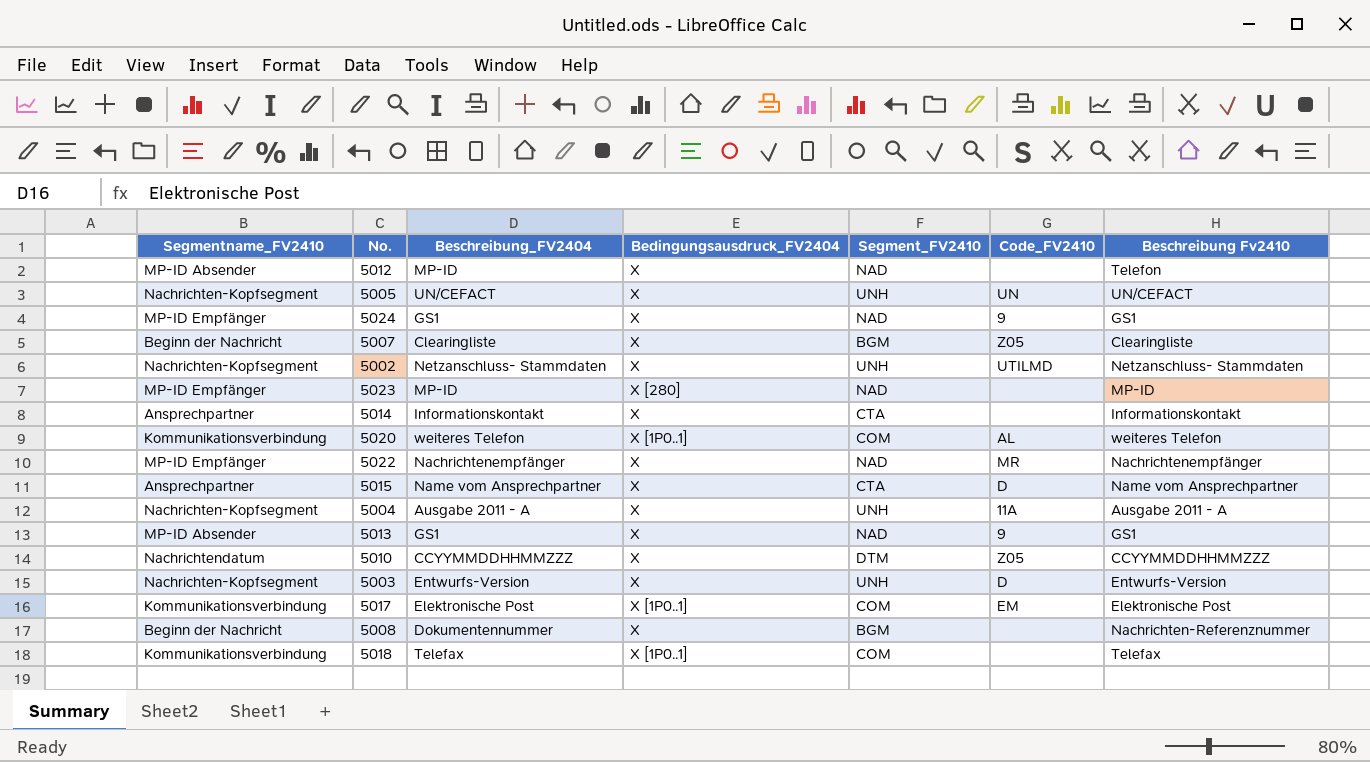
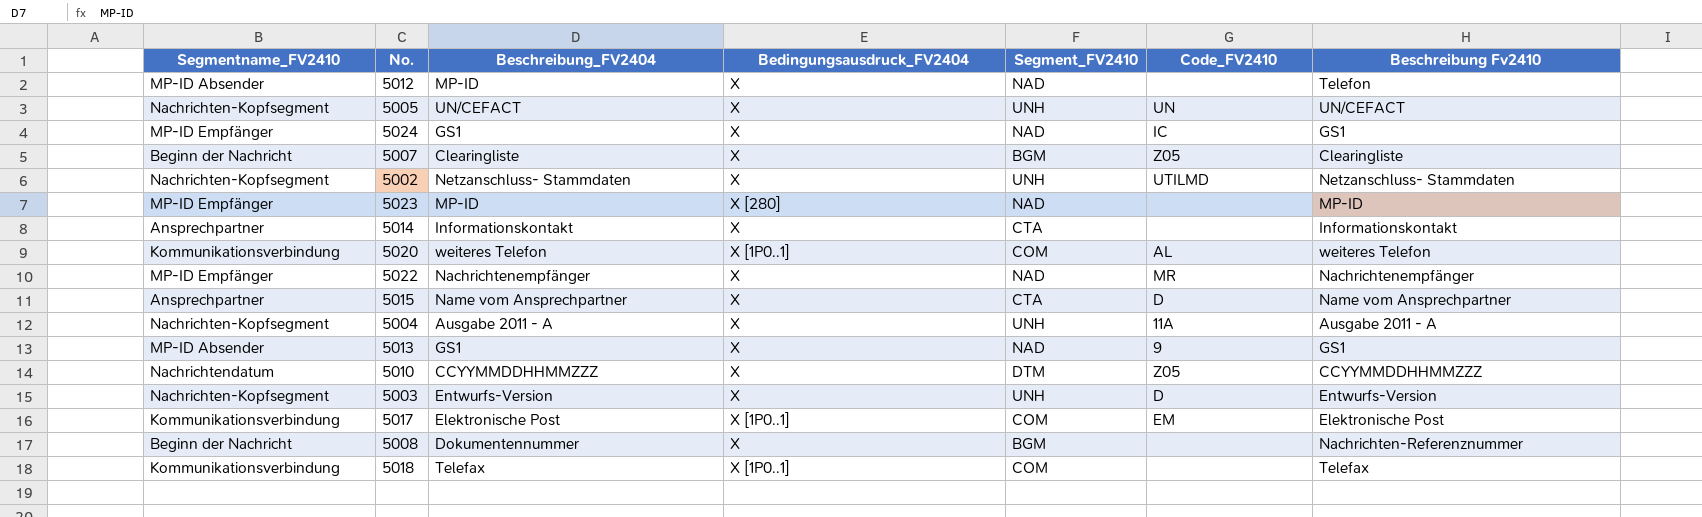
5024 | Code_FV2410: 9 -> IC

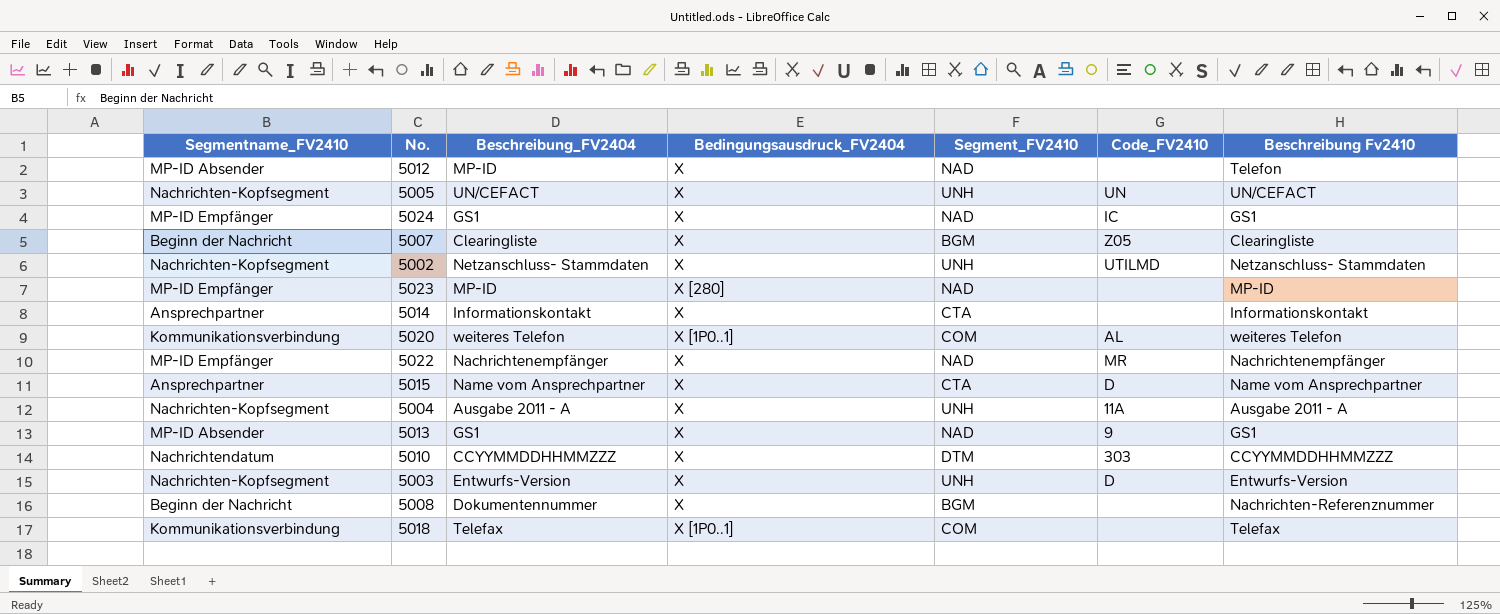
row 5017: Kommunikationsverbindung | Elektronische Post | X [1P0..1] | COM | EM | Elektronische Post -> none
5010 | Code_FV2410: Z05 -> 303

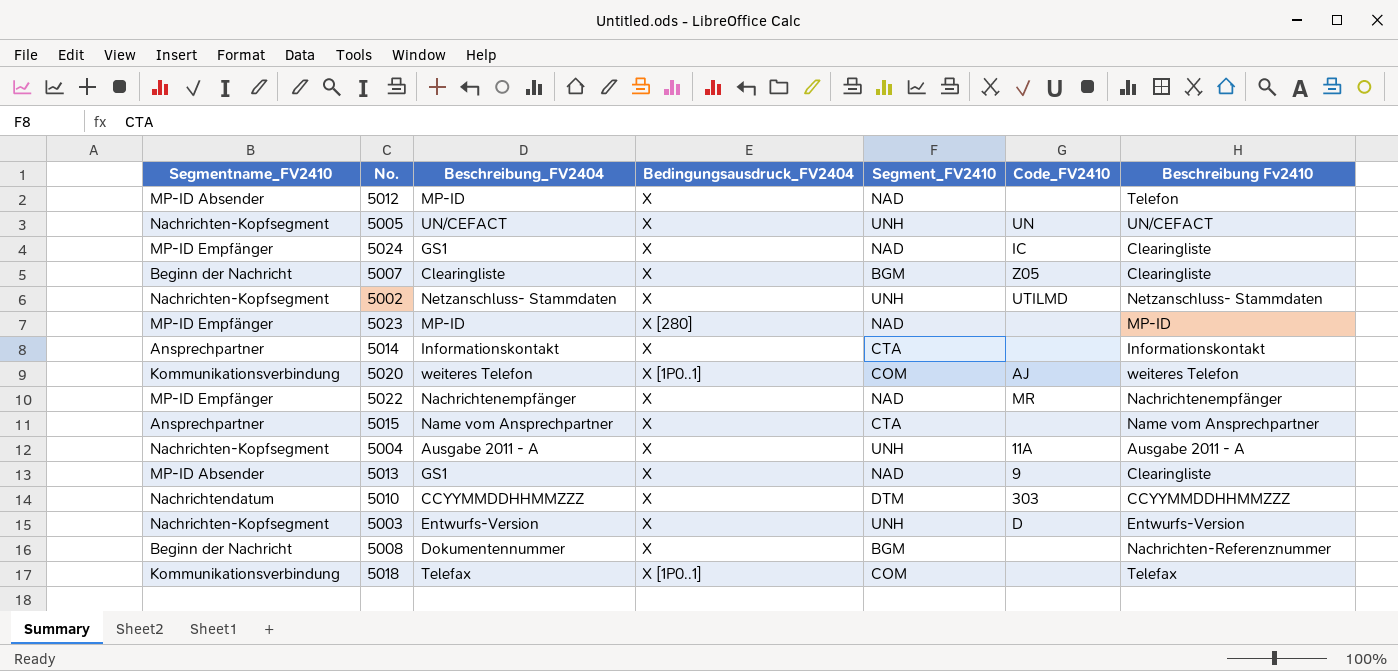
5024 | Beschreibung Fv2410: GS1 -> Clearingliste
5020 | Code_FV2410: AL -> AJ
5015 | Code_FV2410: D -> none
5013 | Beschreibung Fv2410: GS1 -> Clearingliste

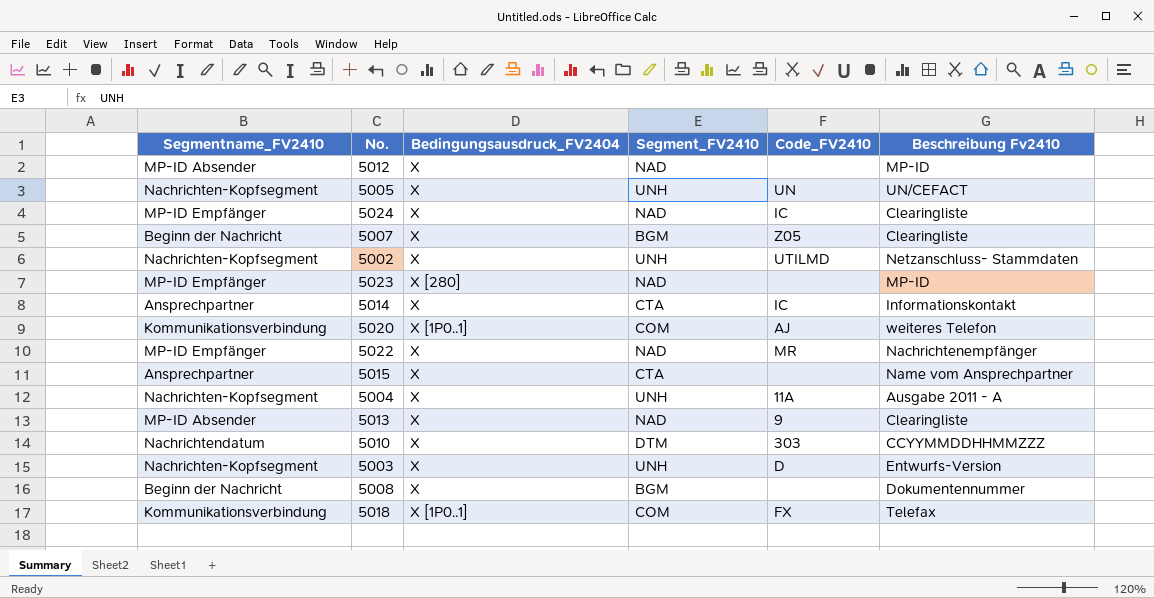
column Beschreibung_FV2404 | position: 3 -> none
5012 | Beschreibung Fv2410: Telefon -> MP-ID
5014 | Code_FV2410: none -> IC
5008 | Beschreibung Fv2410: Nachrichten-Referenznummer -> Dokumentennummer
5018 | Code_FV2410: none -> FX

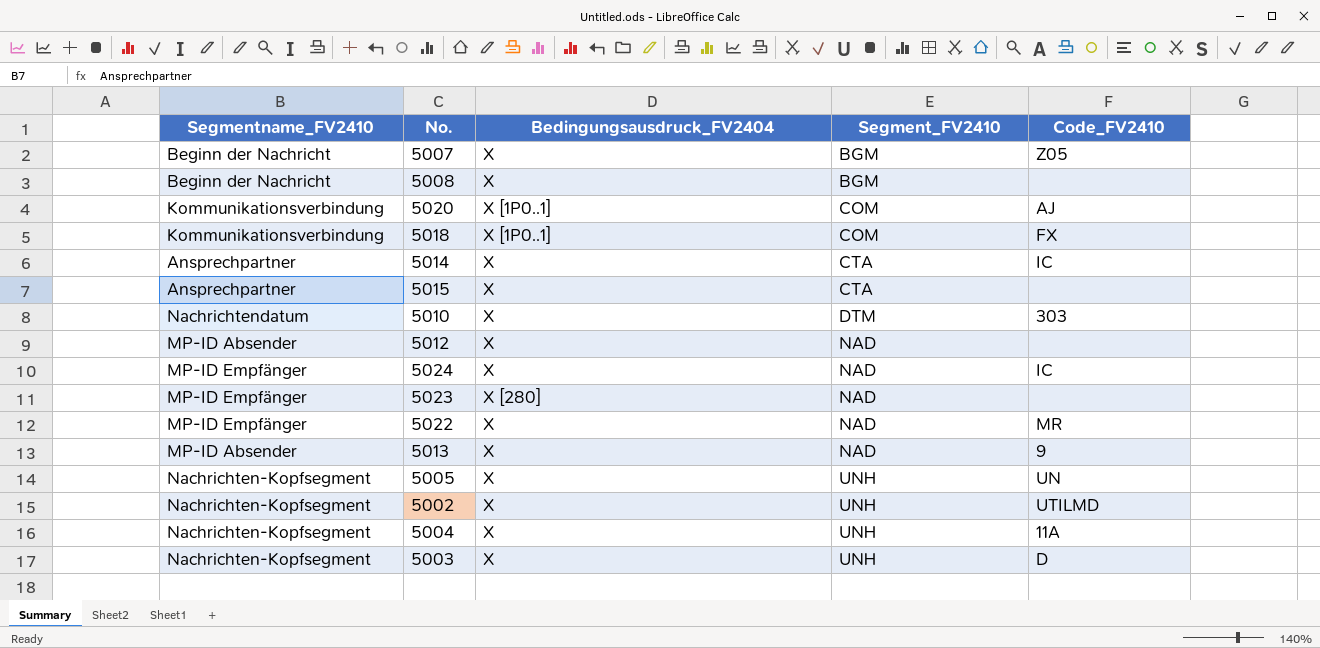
row order: none -> Segment_FV2410 ascending
column Beschreibung Fv2410 | position: 6 -> none

